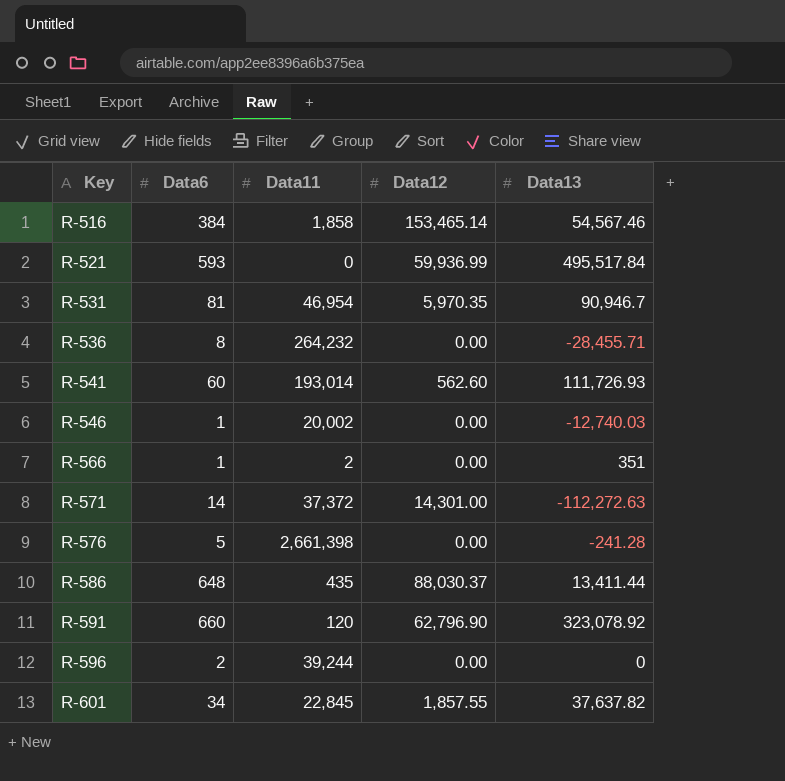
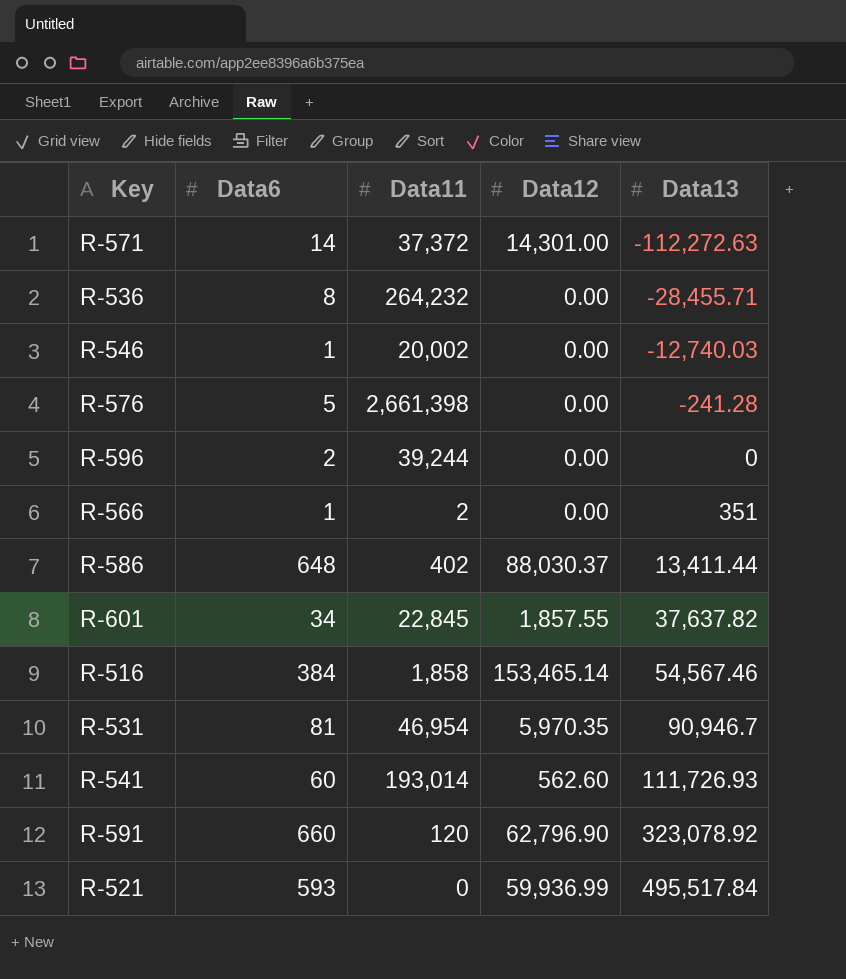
row order: Key ascending -> Data13 ascending
R-586 | Data11: 435 -> 402

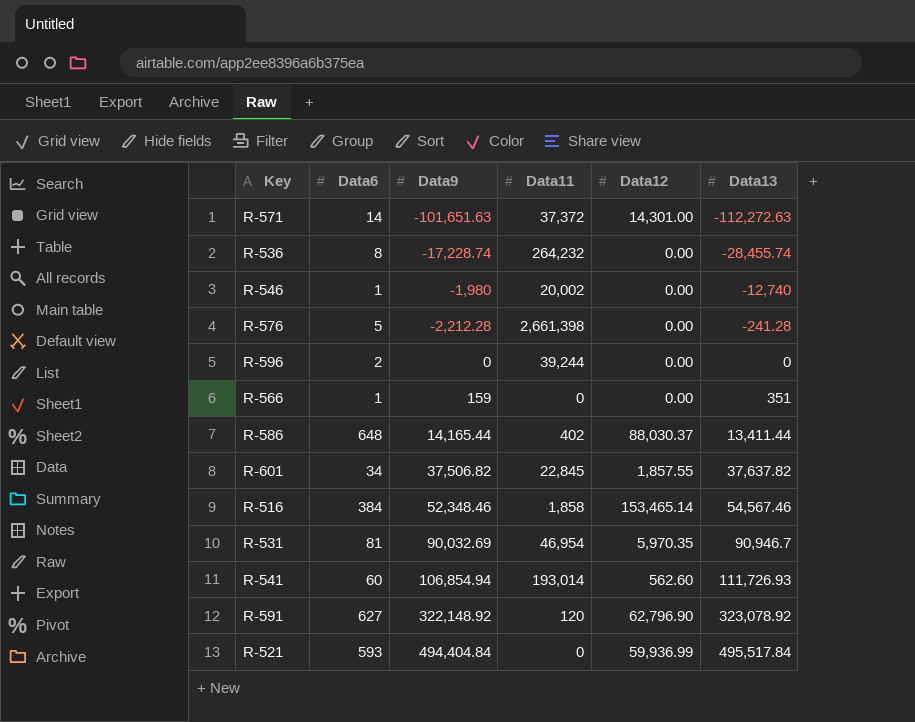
column Data9 | position: none -> 3
R-536 | Data13: -28,455.71 -> -28,455.74
R-546 | Data13: -12,740.03 -> -12,740
R-566 | Data11: 2 -> 0
R-591 | Data6: 660 -> 627

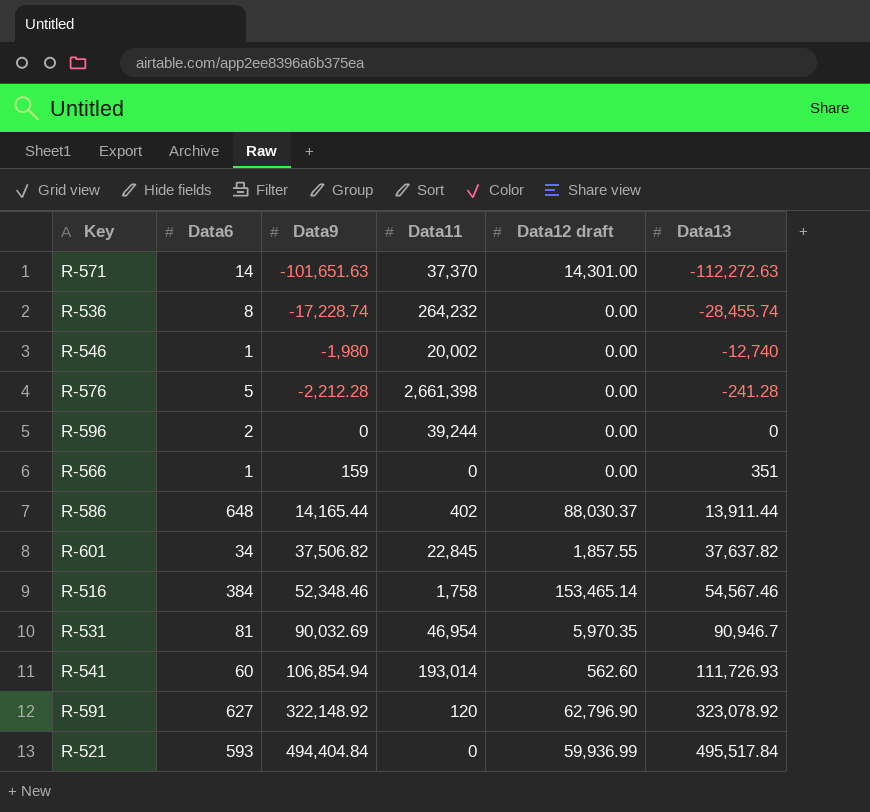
column name: Data12 -> Data12 draft
R-571 | Data11: 37,372 -> 37,370
R-586 | Data13: 13,411.44 -> 13,911.44
R-516 | Data11: 1,858 -> 1,758

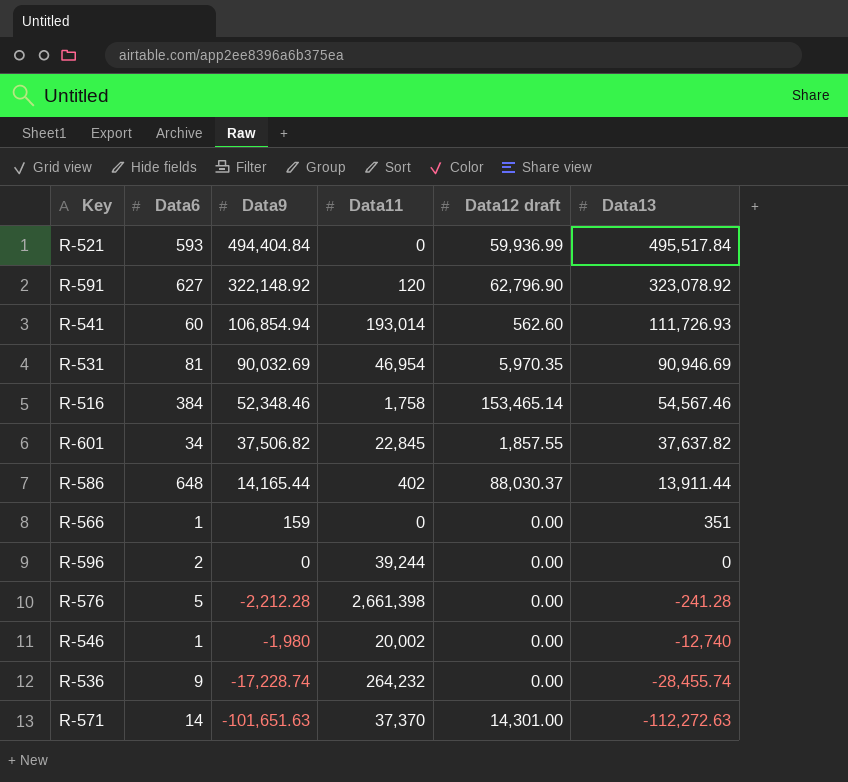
row order: Data13 ascending -> Data13 descending
R-531 | Data13: 90,946.7 -> 90,946.69
R-536 | Data6: 8 -> 9

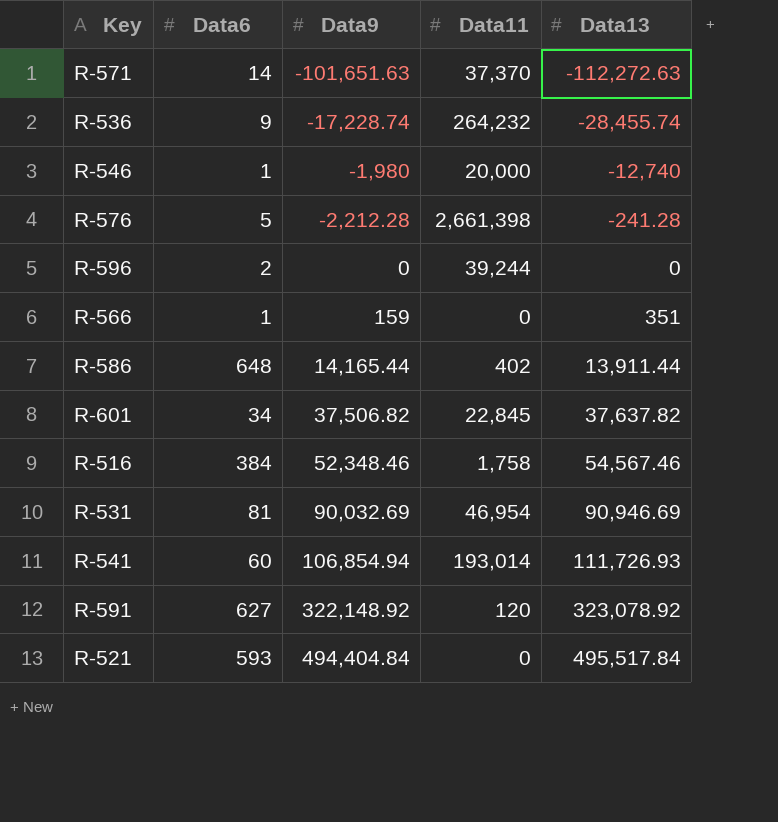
row order: Data13 descending -> Data13 ascending
column Data12 draft | position: 5 -> none
R-546 | Data11: 20,002 -> 20,000

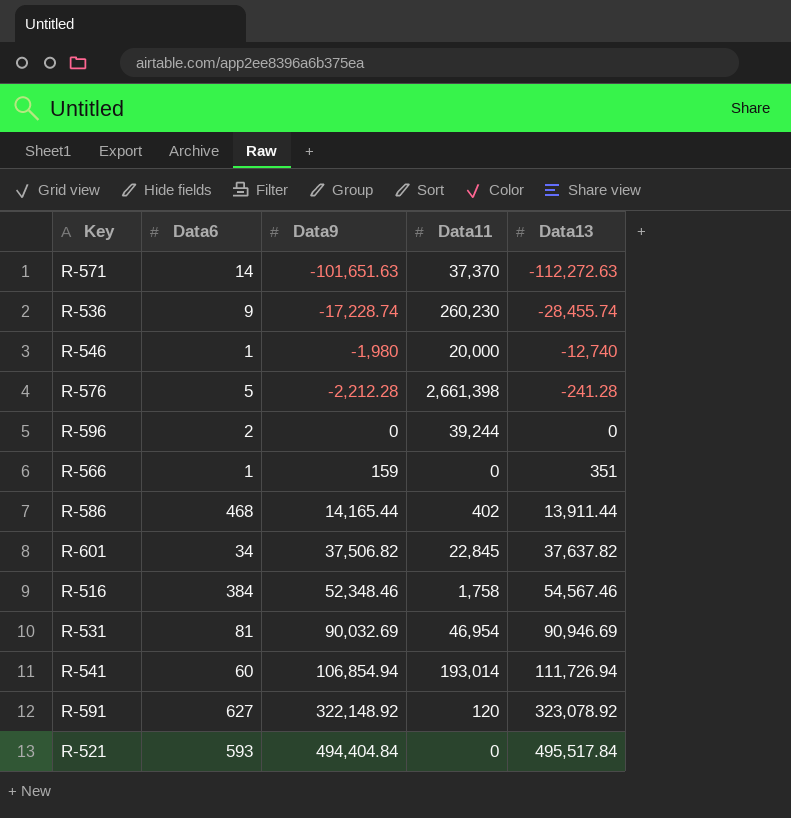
R-536 | Data11: 264,232 -> 260,230
R-586 | Data6: 648 -> 468
R-541 | Data13: 111,726.93 -> 111,726.94

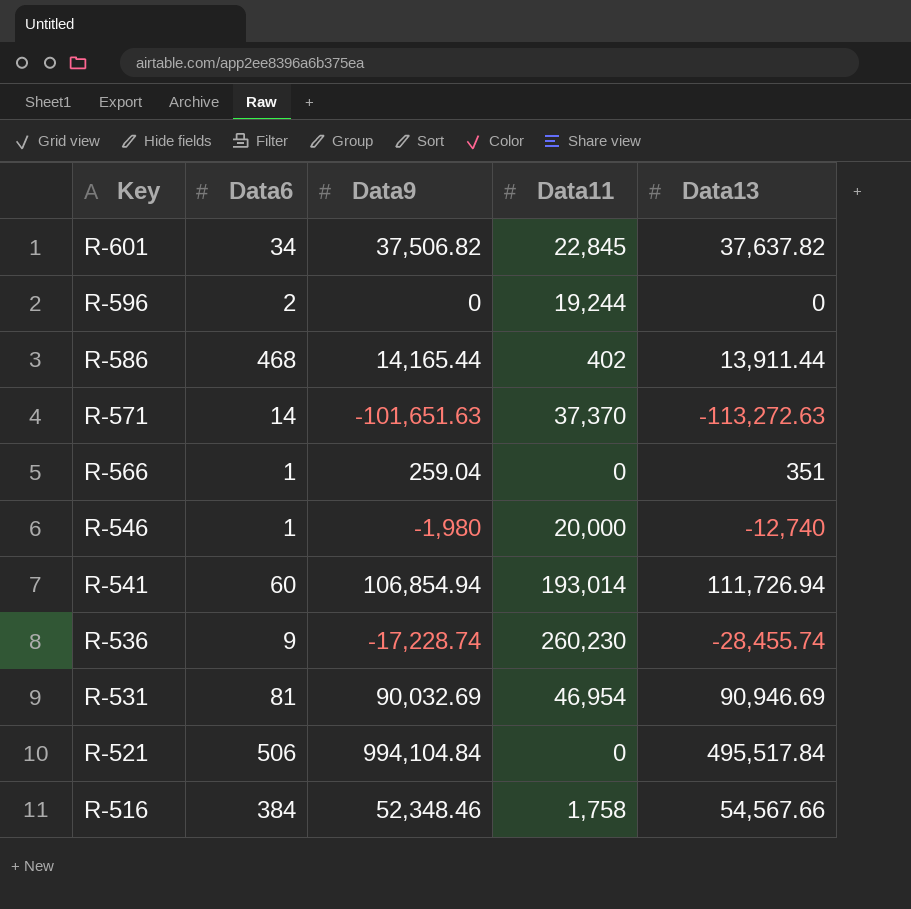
row order: Data13 ascending -> Key descending
row R-576: 5 | -2,212.28 | 2,661,398 | -241.28 -> none
row R-591: 627 | 322,148.92 | 120 | 323,078.92 -> none
R-596 | Data11: 39,244 -> 19,244
R-571 | Data13: -112,272.63 -> -113,272.63
R-566 | Data9: 159 -> 259.04
R-521 | Data6: 593 -> 506
R-521 | Data9: 494,404.84 -> 994,104.84
R-516 | Data13: 54,567.46 -> 54,567.66

